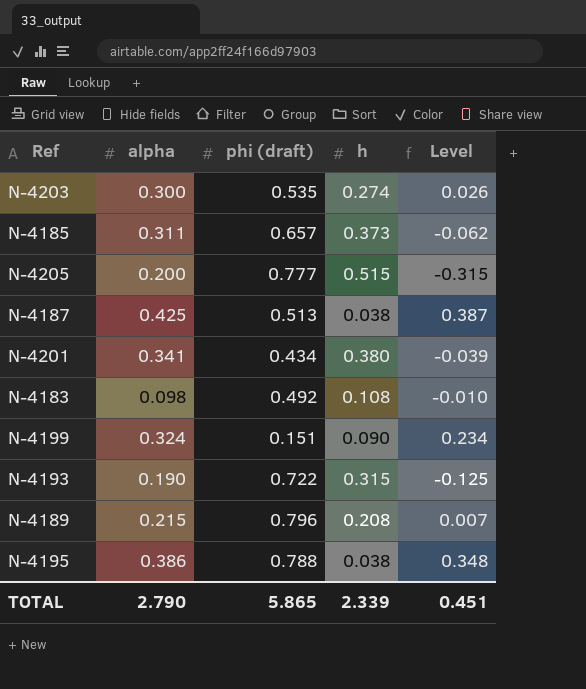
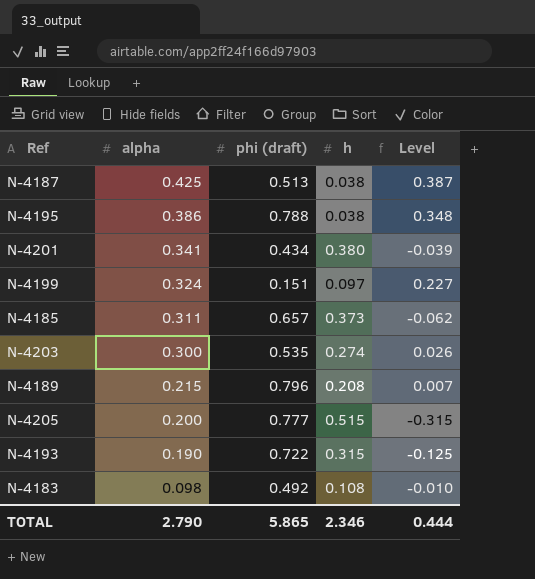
row order: none -> alpha descending
N-4199 | h: 0.090 -> 0.097
N-4199 | Level: 0.234 -> 0.227
TOTAL | h: 2.339 -> 2.346
TOTAL | Level: 0.451 -> 0.444

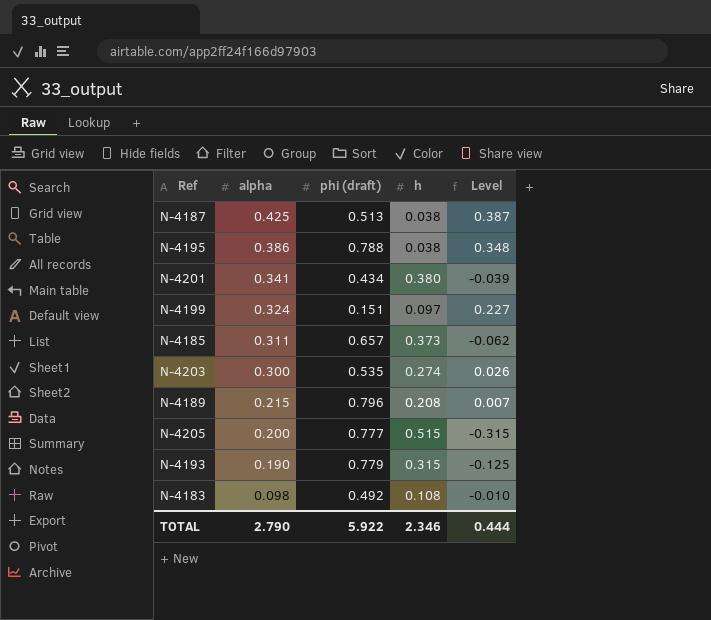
N-4193 | phi (draft): 0.722 -> 0.779
TOTAL | phi (draft): 5.865 -> 5.922

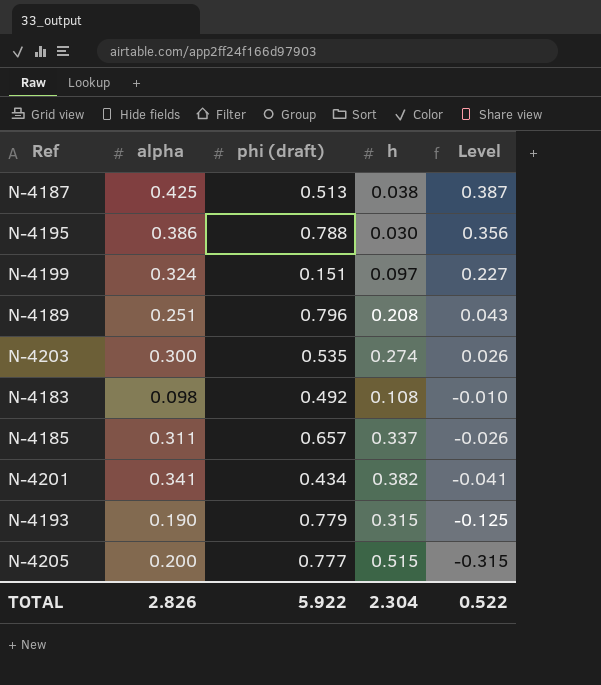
row order: alpha descending -> Level descending
N-4195 | h: 0.038 -> 0.030
N-4195 | Level: 0.348 -> 0.356
N-4189 | alpha: 0.215 -> 0.251
N-4189 | Level: 0.007 -> 0.043
N-4185 | h: 0.373 -> 0.337
N-4185 | Level: -0.062 -> -0.026
N-4201 | h: 0.380 -> 0.382
N-4201 | Level: -0.039 -> -0.041
TOTAL | alpha: 2.790 -> 2.826
TOTAL | h: 2.346 -> 2.304
TOTAL | Level: 0.444 -> 0.522

